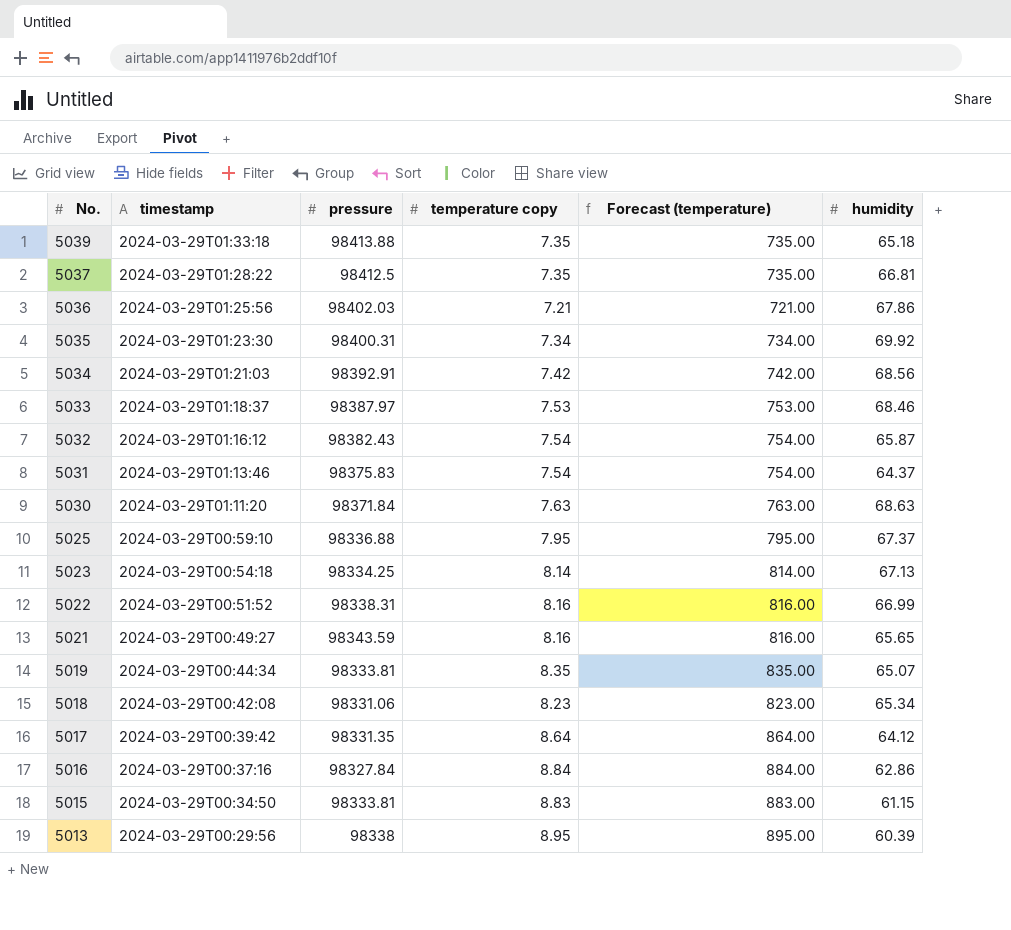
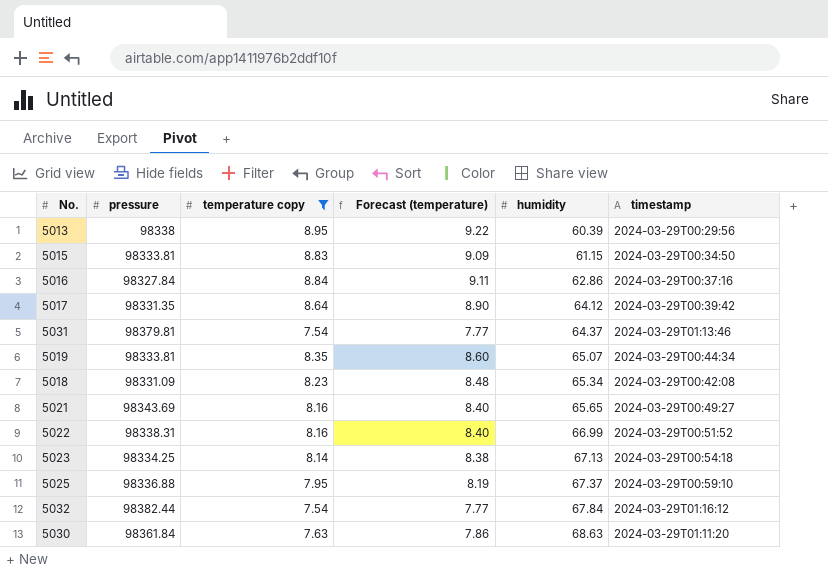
filter: none -> temperature copy >= 7.54
row order: No. descending -> humidity ascending
column Forecast (temperature) | formula: [temperature copy] * 100 -> [temperature copy] * 1.03
column timestamp | position: 2 -> 6
5031 | pressure: 98375.83 -> 98379.81
5018 | pressure: 98331.06 -> 98331.09
5021 | pressure: 98343.59 -> 98343.69
5032 | pressure: 98382.43 -> 98382.44
5032 | humidity: 65.87 -> 67.84
5030 | pressure: 98371.84 -> 98361.84

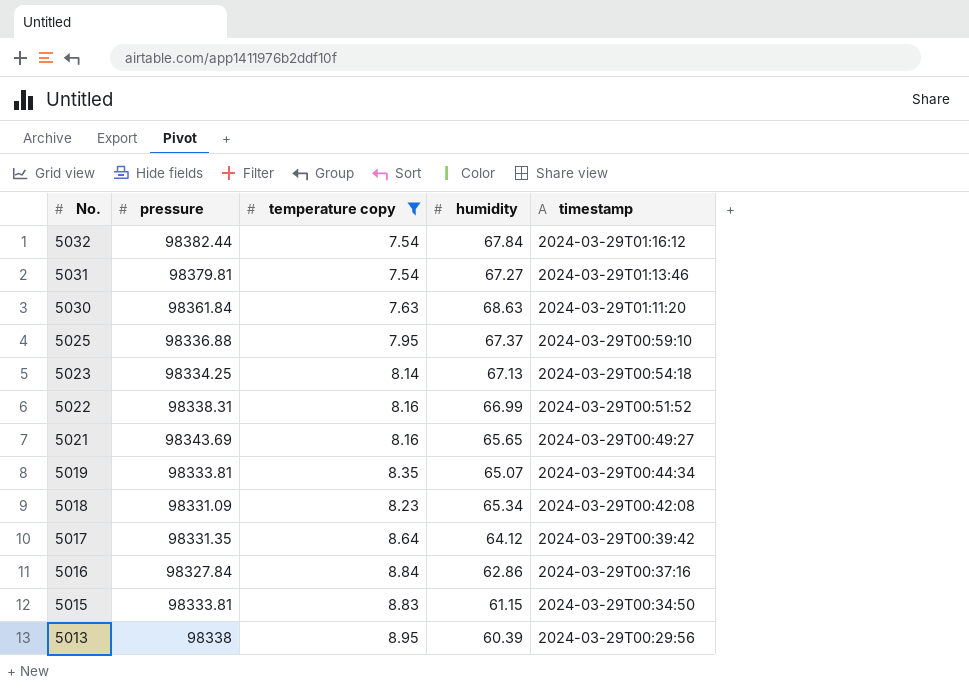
row order: humidity ascending -> No. descending
column Forecast (temperature) | formula: [temperature copy] * 1.03 -> none
5031 | humidity: 64.37 -> 67.27

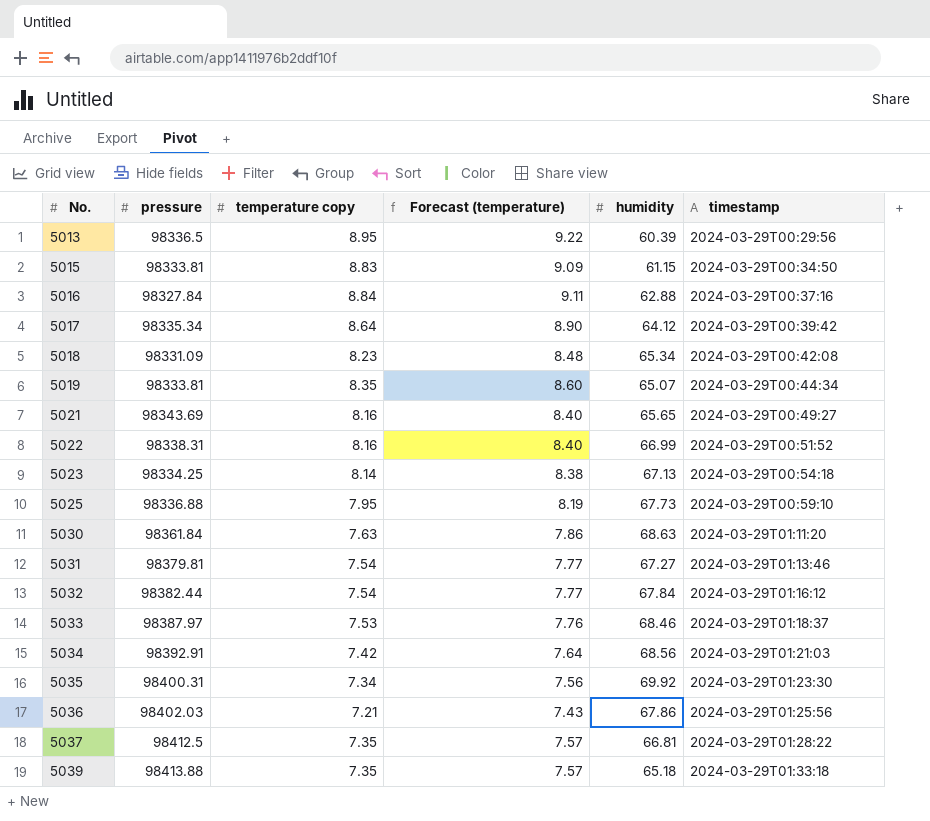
filter: temperature copy >= 7.54 -> none
row order: No. descending -> No. ascending
column Forecast (temperature) | formula: none -> [temperature copy] * 1.03
5013 | pressure: 98338 -> 98336.5
5016 | humidity: 62.86 -> 62.88
5017 | pressure: 98331.35 -> 98335.34
5025 | humidity: 67.37 -> 67.73

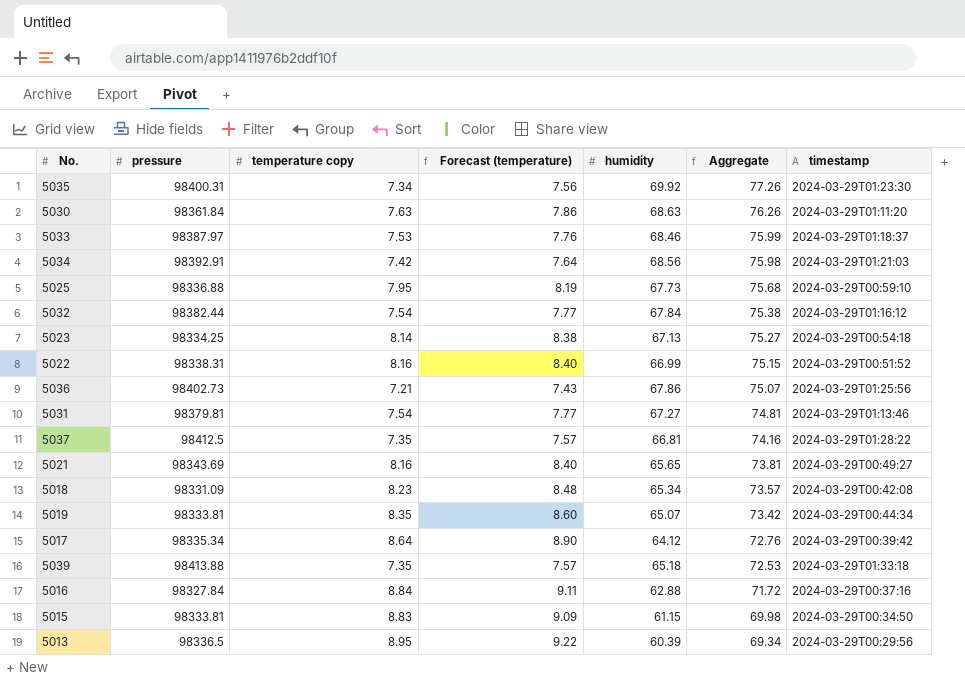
row order: No. ascending -> Aggregate descending
column Aggregate | formula: none -> [temperature copy] + [humidity]
5036 | pressure: 98402.03 -> 98402.73

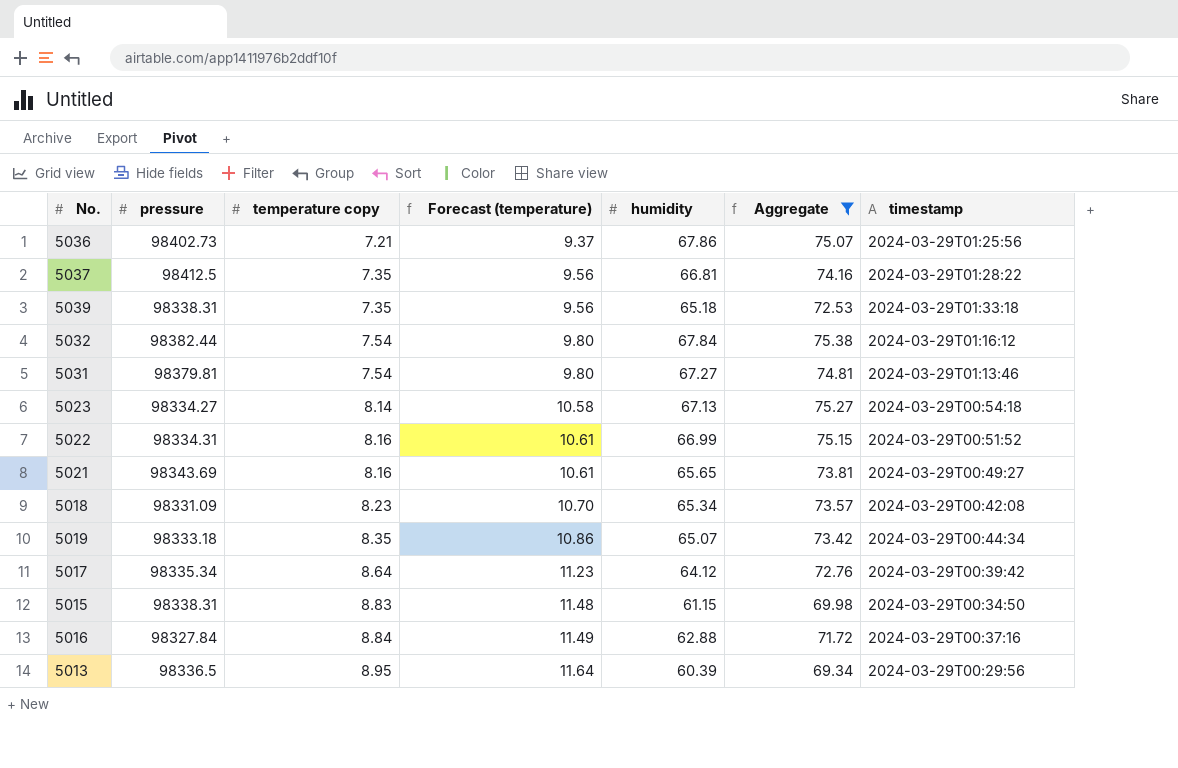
filter: none -> Aggregate <= 75.38
row order: Aggregate descending -> temperature copy ascending
column Forecast (temperature) | formula: [temperature copy] * 1.03 -> [temperature copy] * 1.3
5039 | pressure: 98413.88 -> 98338.31
5023 | pressure: 98334.25 -> 98334.27
5022 | pressure: 98338.31 -> 98334.31
5019 | pressure: 98333.81 -> 98333.18
5015 | pressure: 98333.81 -> 98338.31

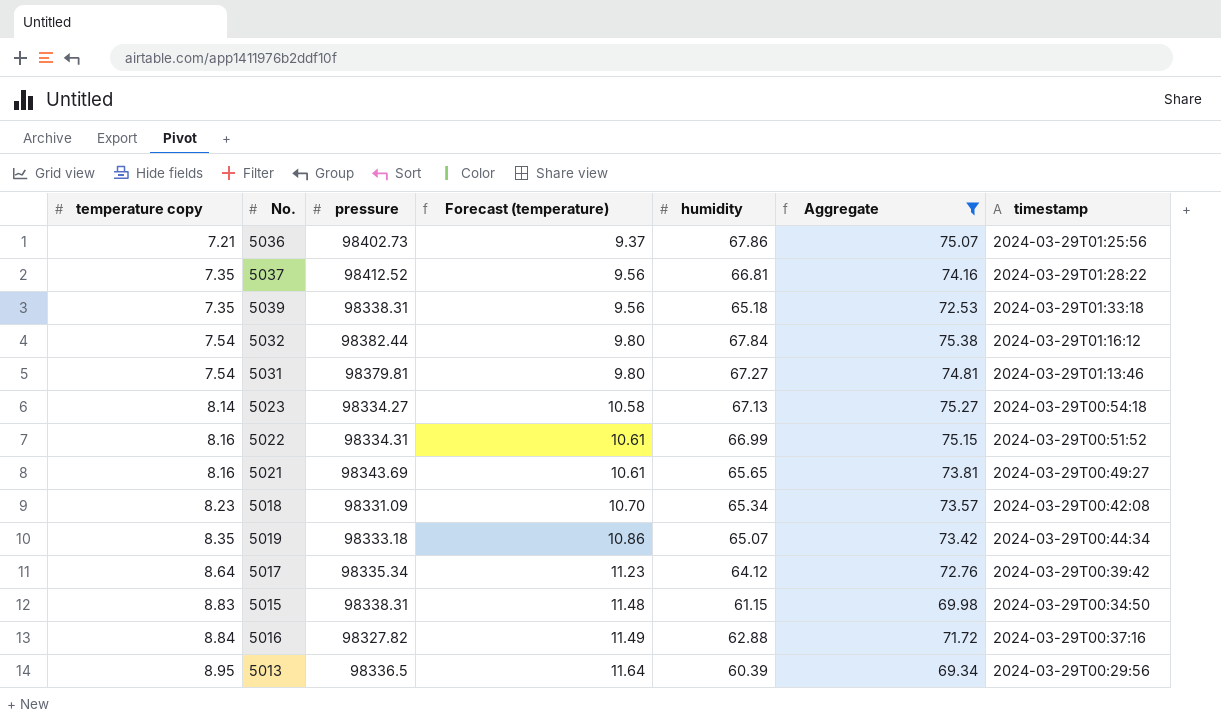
column temperature copy | position: 3 -> 1
5037 | pressure: 98412.5 -> 98412.52
5016 | pressure: 98327.84 -> 98327.82

